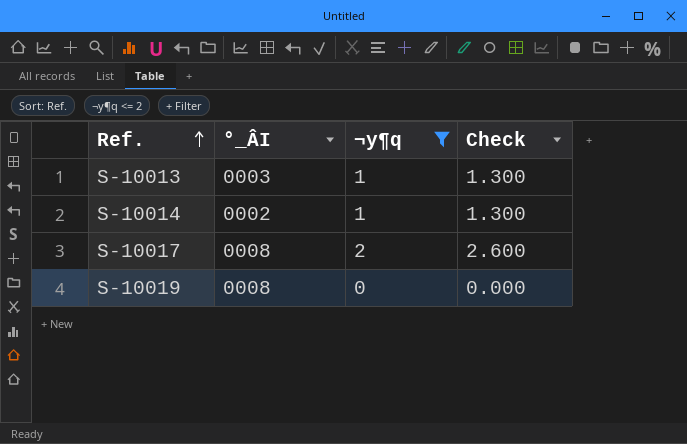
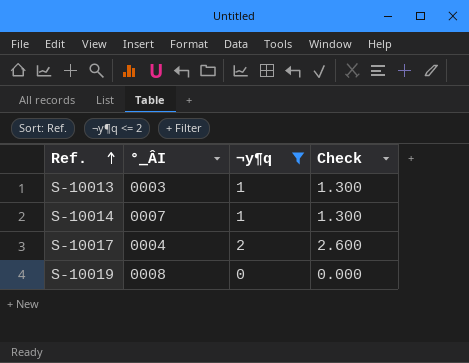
S-10014 | °_ÂI: 0002 -> 0007
S-10017 | °_ÂI: 0008 -> 0004

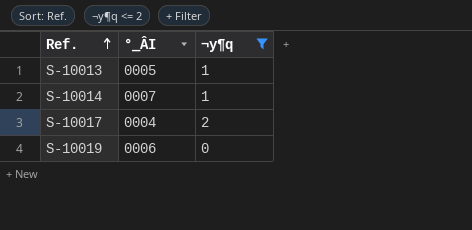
column Check | formula: [¬y¶q] * 1.3 -> none
S-10013 | °_ÂI: 0003 -> 0005
S-10019 | °_ÂI: 0008 -> 0006

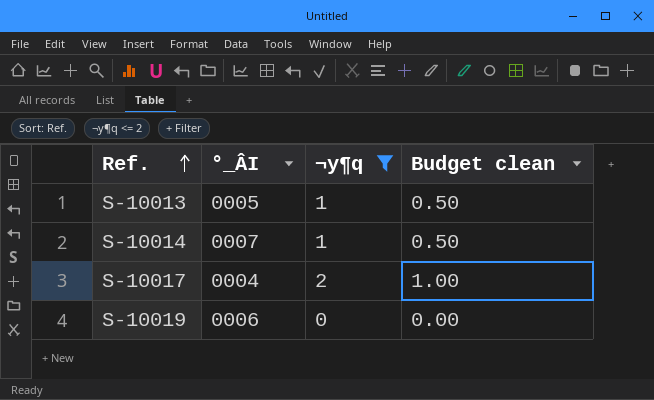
column Budget clean | formula: none -> [¬y¶q] * 0.5

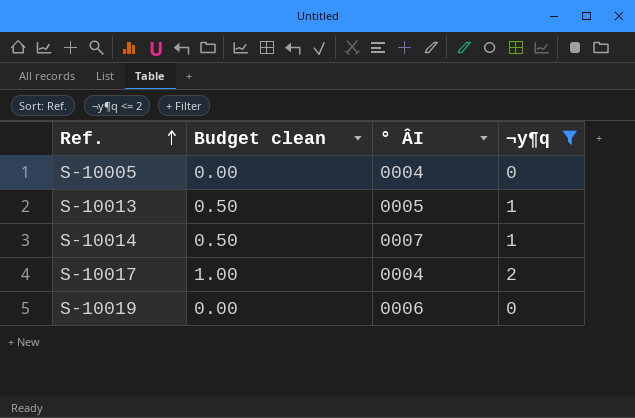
column Budget clean | position: 4 -> 2
column name: °_ÂI -> ° ÂI
row S-10005: none -> 0.00 | 0004 | 0

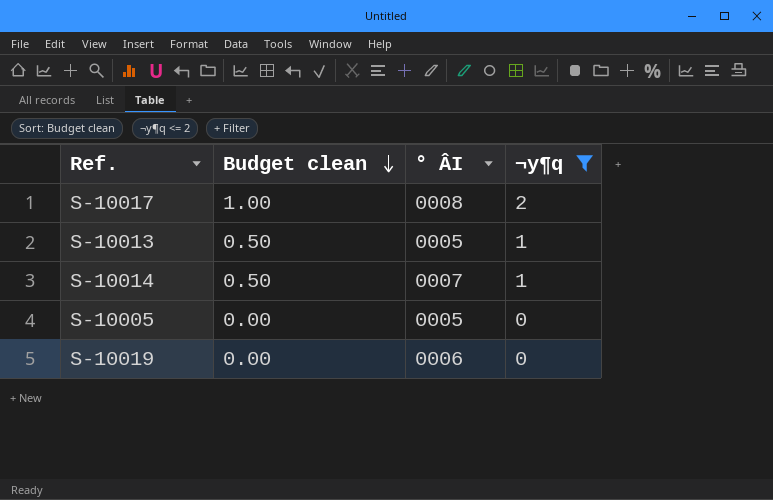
row order: Ref. ascending -> Budget clean descending
S-10017 | ° ÂI: 0004 -> 0008
S-10005 | ° ÂI: 0004 -> 0005

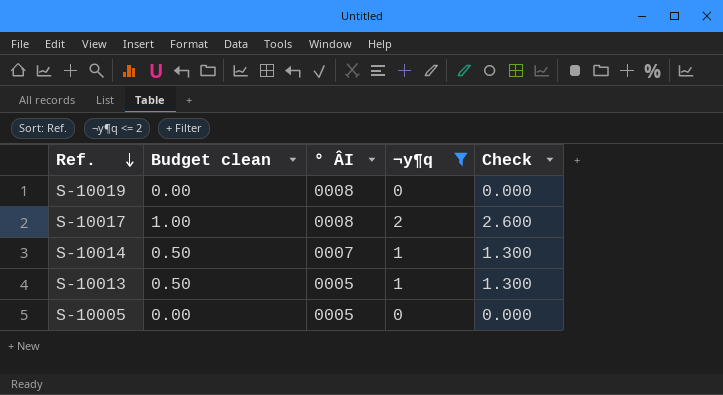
row order: Budget clean descending -> Ref. descending
column Check | formula: none -> [¬y¶q] * 1.3
S-10019 | ° ÂI: 0006 -> 0008

